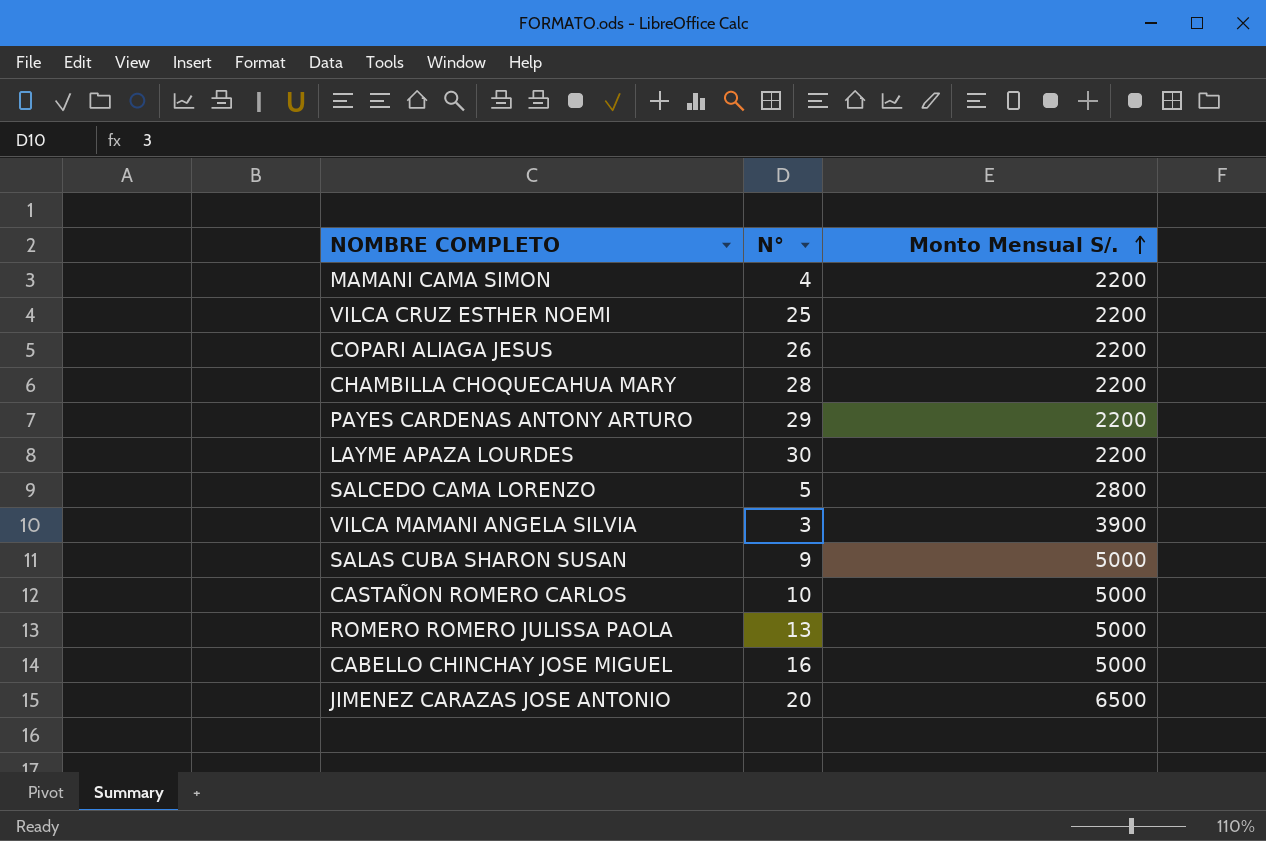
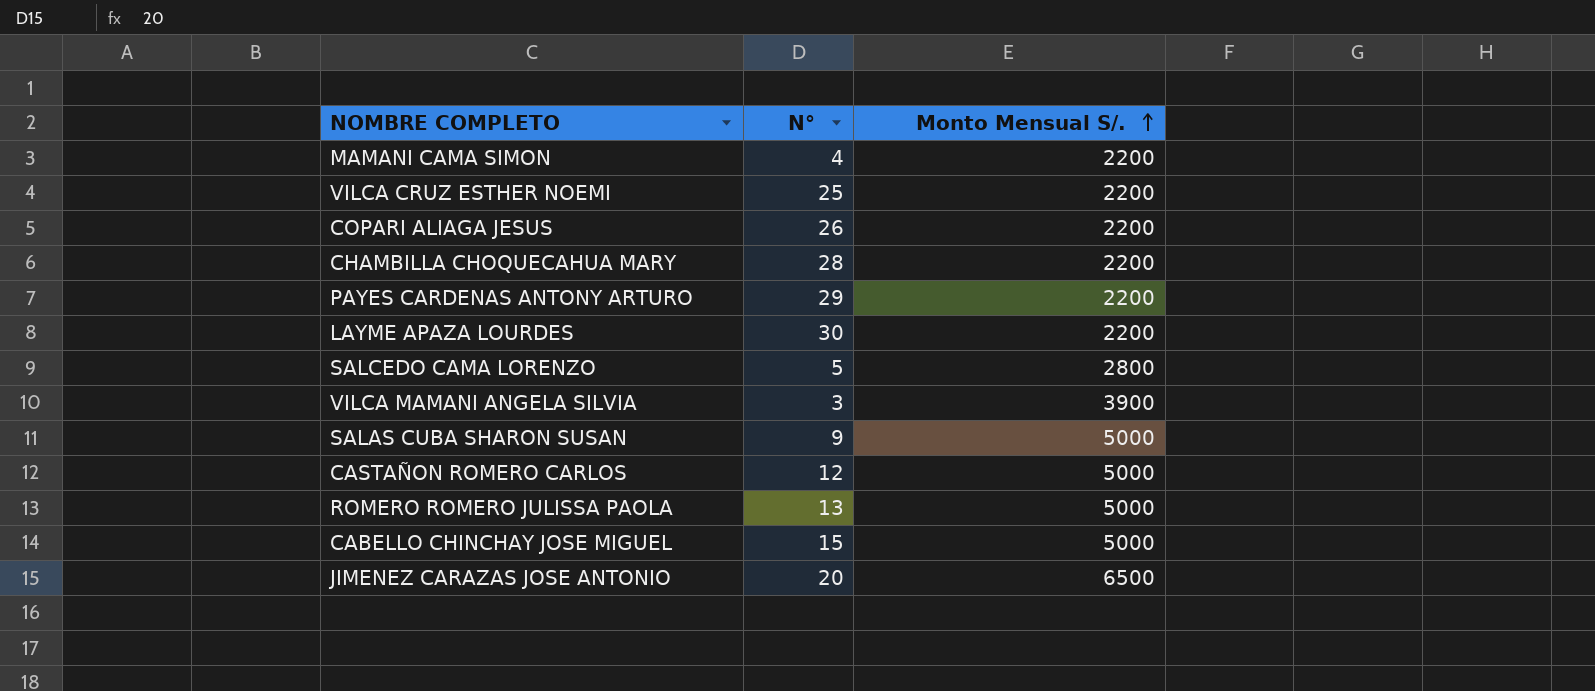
CASTAÑON ROMERO CARLOS | N°: 10 -> 12
CABELLO CHINCHAY JOSE MIGUEL | N°: 16 -> 15

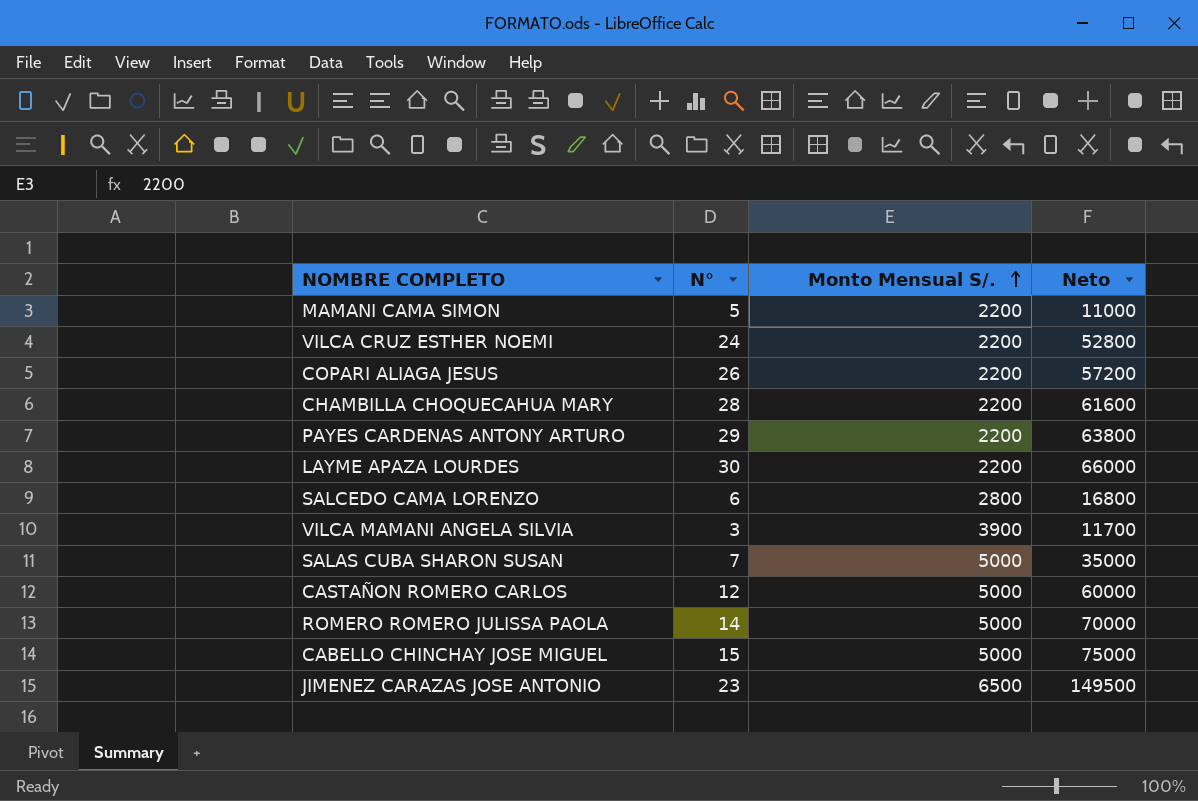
column Neto | formula: none -> [N°] * [Monto Mensual S/.]
MAMANI CAMA SIMON | N°: 4 -> 5
VILCA CRUZ ESTHER NOEMI | N°: 25 -> 24
SALCEDO CAMA LORENZO | N°: 5 -> 6
SALAS CUBA SHARON SUSAN | N°: 9 -> 7
ROMERO ROMERO JULISSA PAOLA | N°: 13 -> 14
JIMENEZ CARAZAS JOSE ANTONIO | N°: 20 -> 23

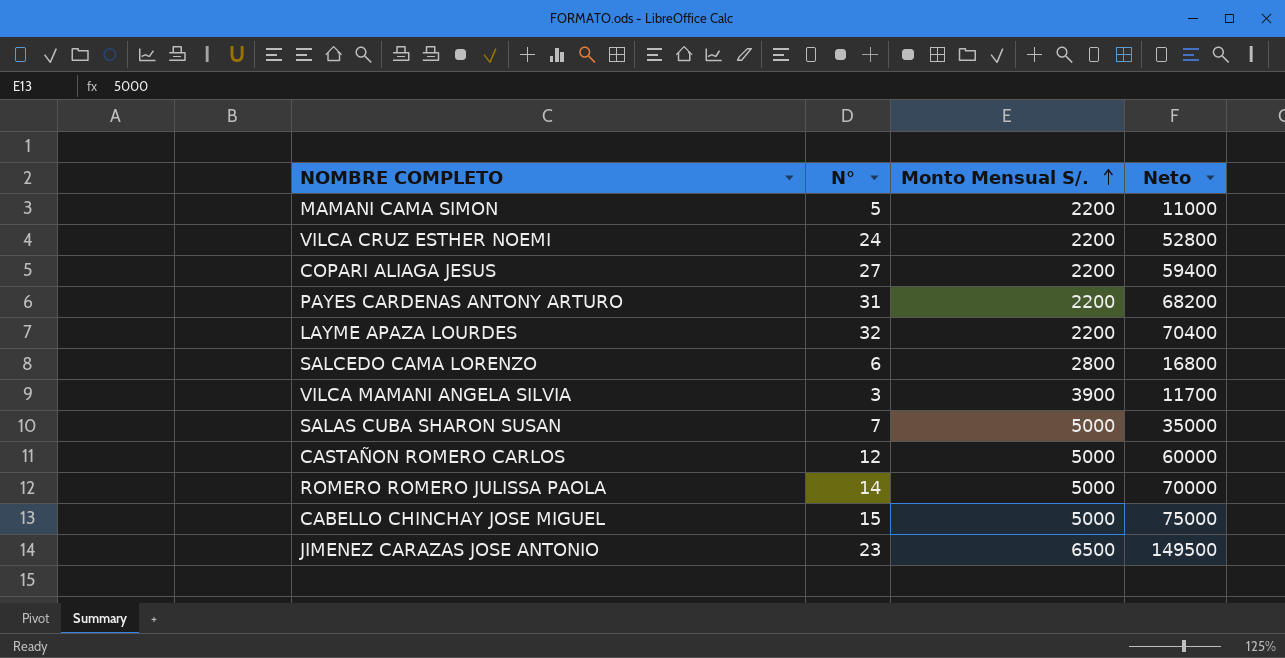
row CHAMBILLA CHOQUECAHUA MARY: 28 | 2200 | 61600 -> none
COPARI ALIAGA JESUS | N°: 26 -> 27
COPARI ALIAGA JESUS | Neto: 57200 -> 59400
PAYES CARDENAS ANTONY ARTURO | N°: 29 -> 31
PAYES CARDENAS ANTONY ARTURO | Neto: 63800 -> 68200
LAYME APAZA LOURDES | N°: 30 -> 32
LAYME APAZA LOURDES | Neto: 66000 -> 70400

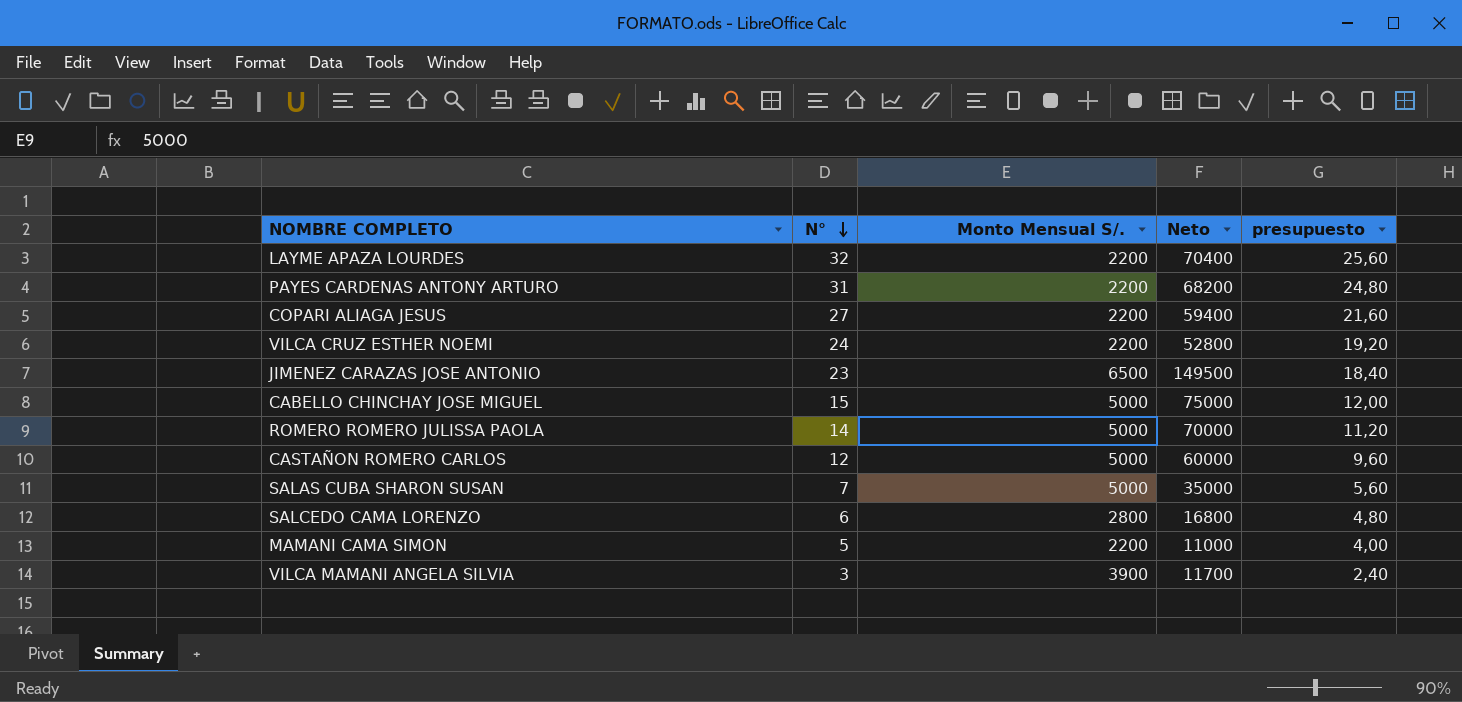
row order: Monto Mensual S/. ascending -> N° descending
column presupuesto | formula: none -> [N°] * 0,8

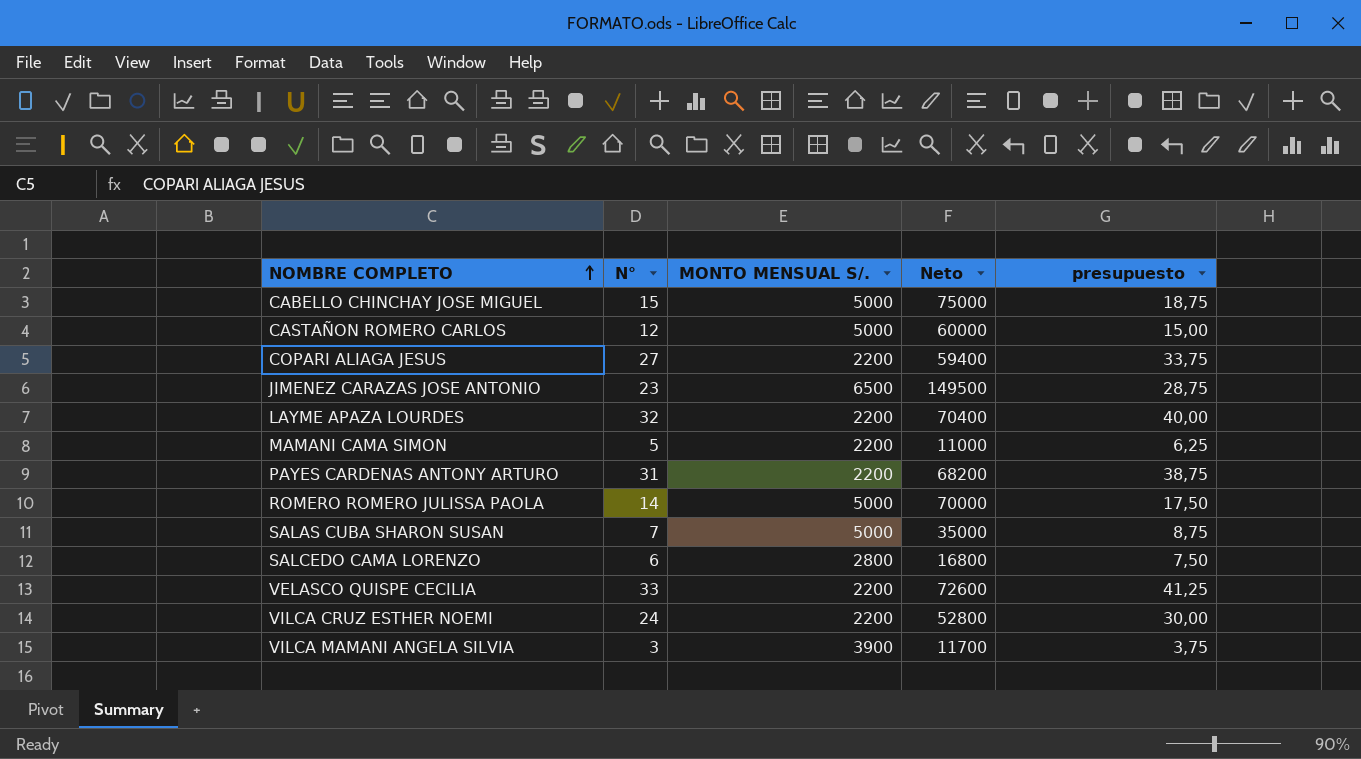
row order: N° descending -> NOMBRE COMPLETO ascending
column name: Monto Mensual S/. -> MONTO MENSUAL S/.
column presupuesto | formula: [N°] * 0,8 -> [N°] * 1,25
row VELASCO QUISPE CECILIA: none -> 33 | 2200 | 72600 | 41,25

